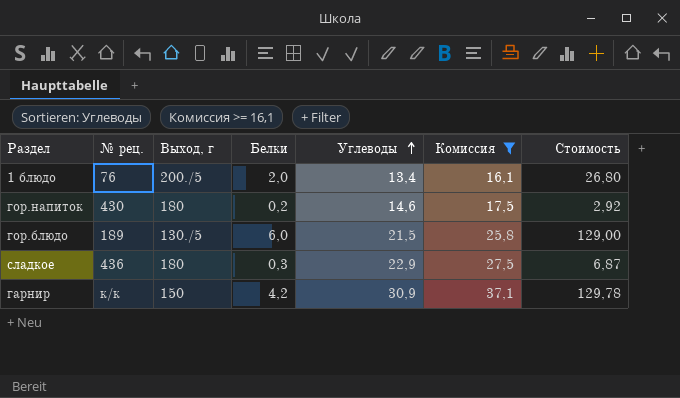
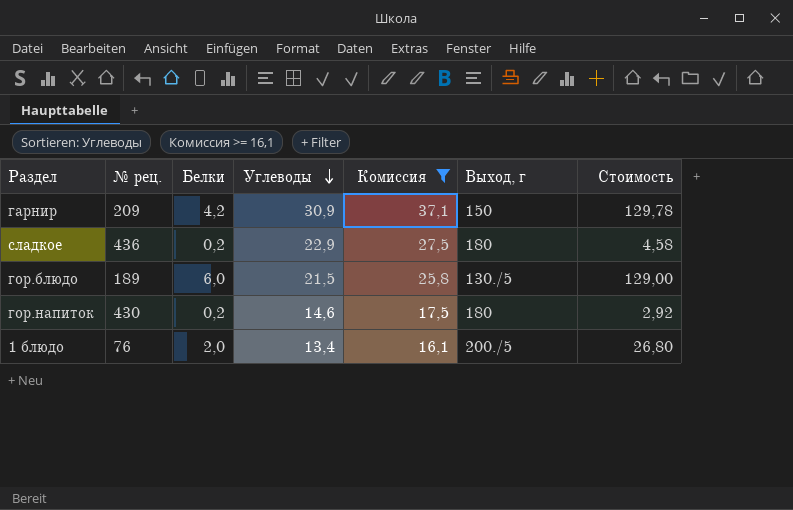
row order: Углеводы ascending -> Углеводы descending
column Выход, г | position: 3 -> 6
гарнир | № рец.: к/к -> 209
сладкое | Белки: 0,3 -> 0,2
сладкое | Стоимость: 6,87 -> 4,58

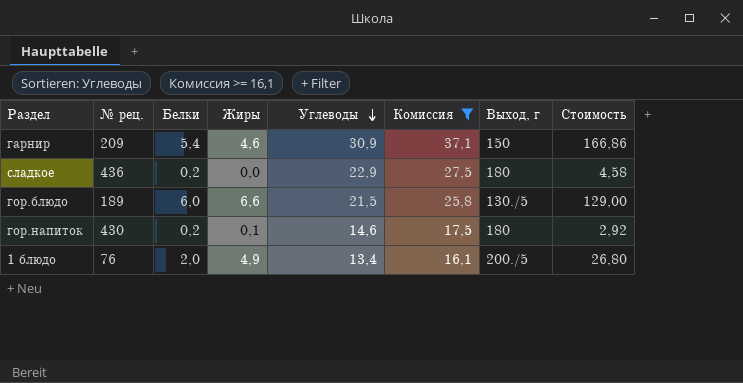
column Жиры | position: none -> 4
гарнир | Белки: 4,2 -> 5,4
гарнир | Стоимость: 129,78 -> 166,86

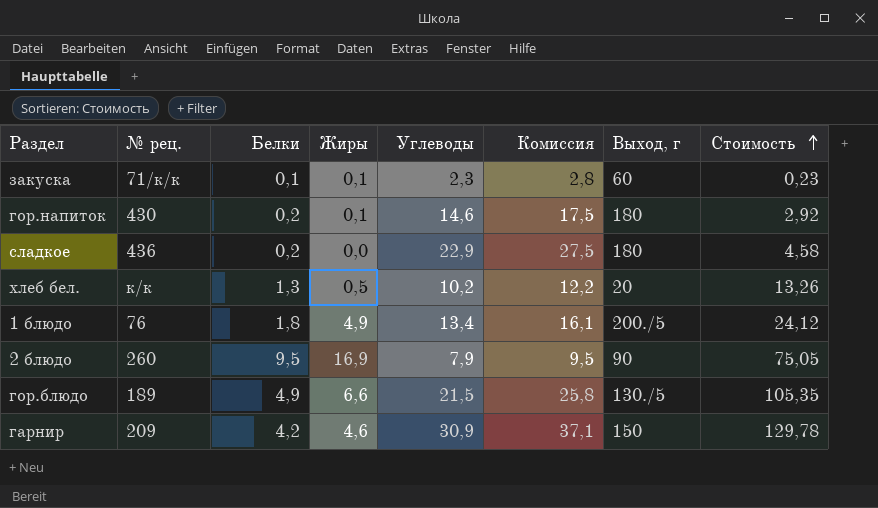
filter: Комиссия >= 16,1 -> none
row order: Углеводы descending -> Стоимость ascending
1 блюдо | Белки: 2,0 -> 1,8
1 блюдо | Стоимость: 26,80 -> 24,12
гор.блюдо | Белки: 6,0 -> 4,9
гор.блюдо | Стоимость: 129,00 -> 105,35
гарнир | Белки: 5,4 -> 4,2
гарнир | Стоимость: 166,86 -> 129,78

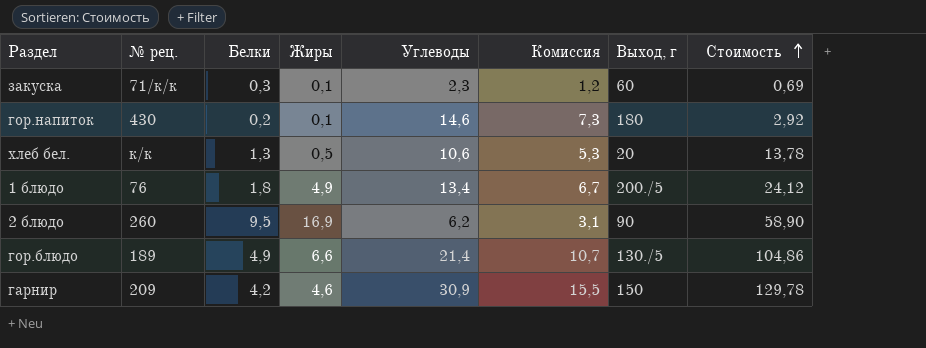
column Комиссия | formula: [Углеводы] * 1,2 -> [Углеводы] * 0,5
row сладкое: 436 | 0,2 | 0,0 | 22,9 | 27,5 | 180 | 4,58 -> none
закуска | Белки: 0,1 -> 0,3
закуска | Стоимость: 0,23 -> 0,69
хлеб бел. | Углеводы: 10,2 -> 10,6
хлеб бел. | Стоимость: 13,26 -> 13,78
2 блюдо | Углеводы: 7,9 -> 6,2
2 блюдо | Стоимость: 75,05 -> 58,90
гор.блюдо | Углеводы: 21,5 -> 21,4
гор.блюдо | Стоимость: 105,35 -> 104,86

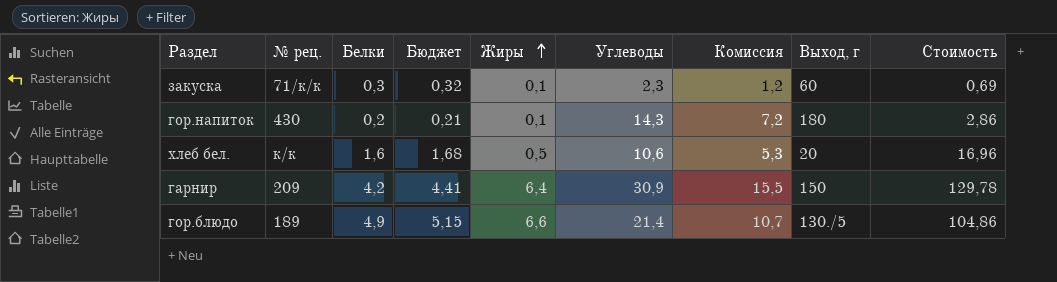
row order: Стоимость ascending -> Жиры ascending
column Бюджет | formula: none -> [Белки] * 1,05
row 1 блюдо: 76 | 1,8 | 4,9 | 13,4 | 6,7 | 200./5 | 24,12 -> none
row 2 блюдо: 260 | 9,5 | 16,9 | 6,2 | 3,1 | 90 | 58,90 -> none
гор.напиток | Углеводы: 14,6 -> 14,3
гор.напиток | Комиссия: 7,3 -> 7,2
гор.напиток | Стоимость: 2,92 -> 2,86
хлеб бел. | Белки: 1,3 -> 1,6
хлеб бел. | Стоимость: 13,78 -> 16,96
гарнир | Жиры: 4,6 -> 6,4

